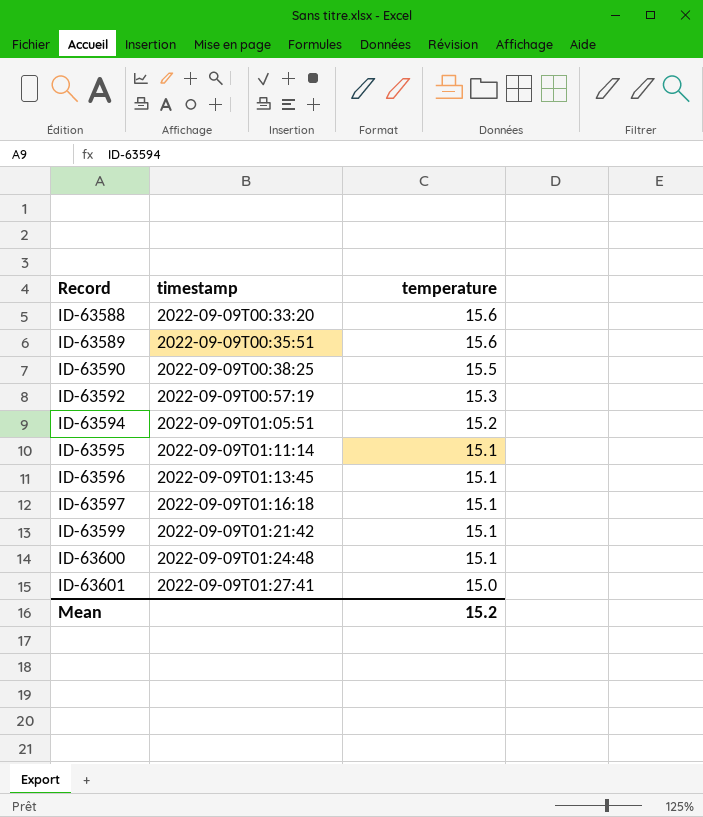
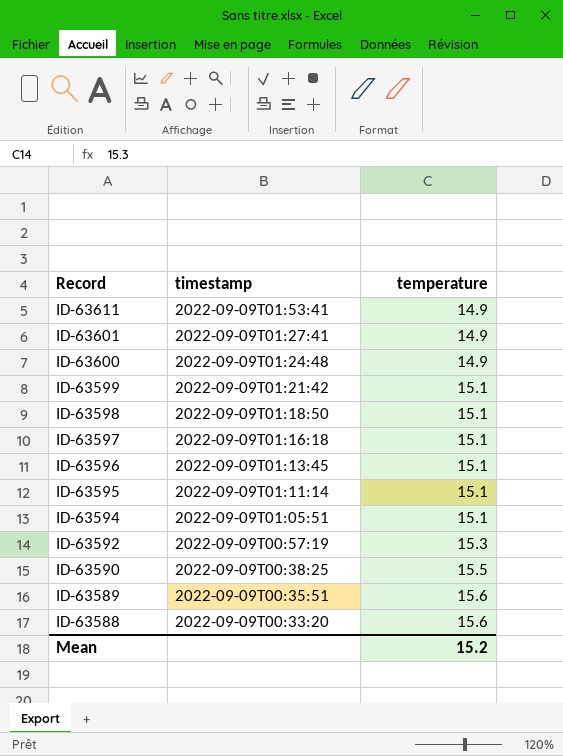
row order: Record ascending -> Record descending
row ID-63611: none -> 2022-09-09T01:53:41 | 14.9
ID-63601 | temperature: 15.0 -> 14.9
ID-63600 | temperature: 15.1 -> 14.9
row ID-63598: none -> 2022-09-09T01:18:50 | 15.1
ID-63594 | temperature: 15.2 -> 15.1

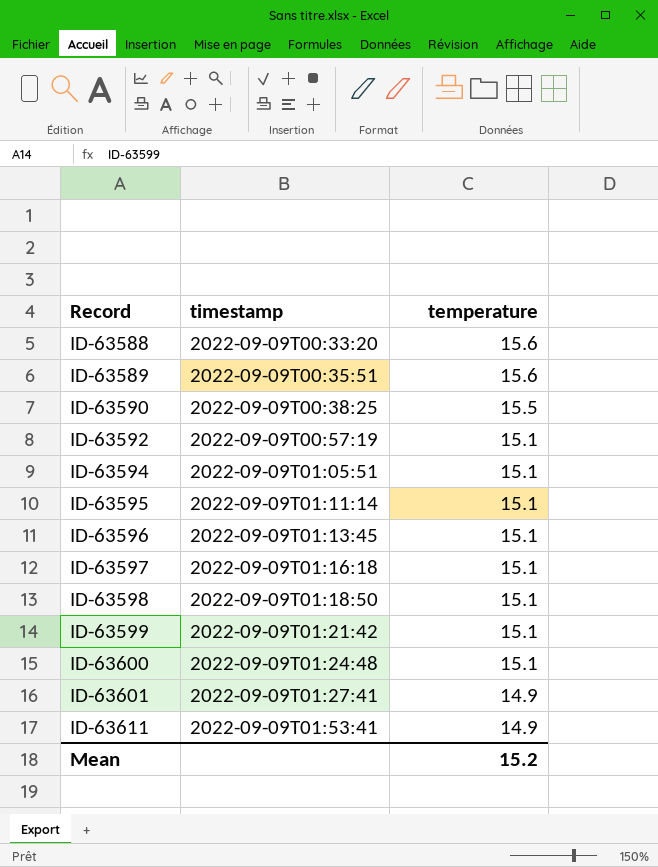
row order: Record descending -> Record ascending
ID-63592 | temperature: 15.3 -> 15.1
ID-63600 | temperature: 14.9 -> 15.1

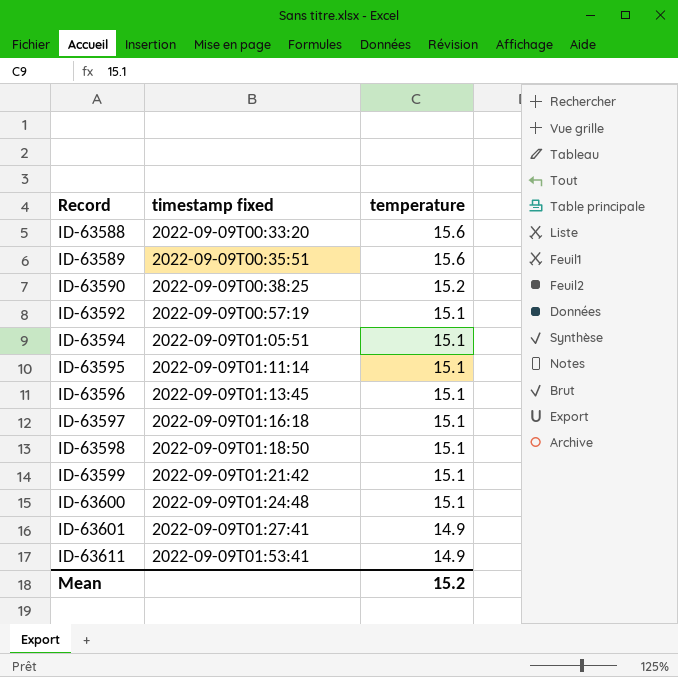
column name: timestamp -> timestamp fixed
ID-63590 | temperature: 15.5 -> 15.2

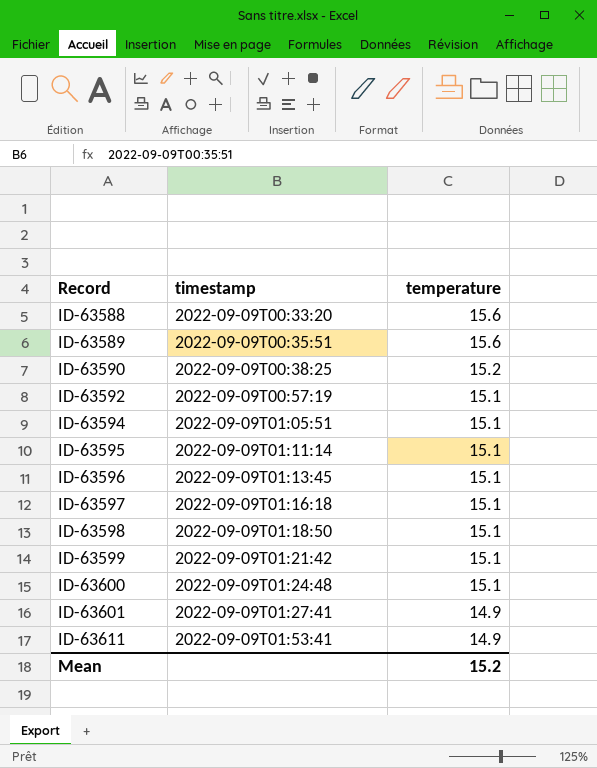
column name: timestamp fixed -> timestamp

